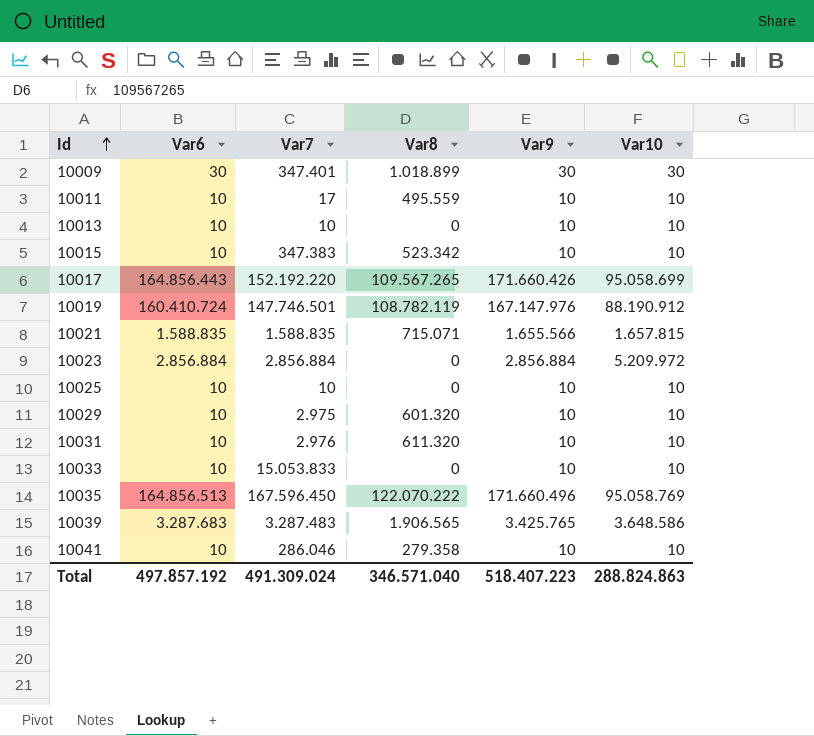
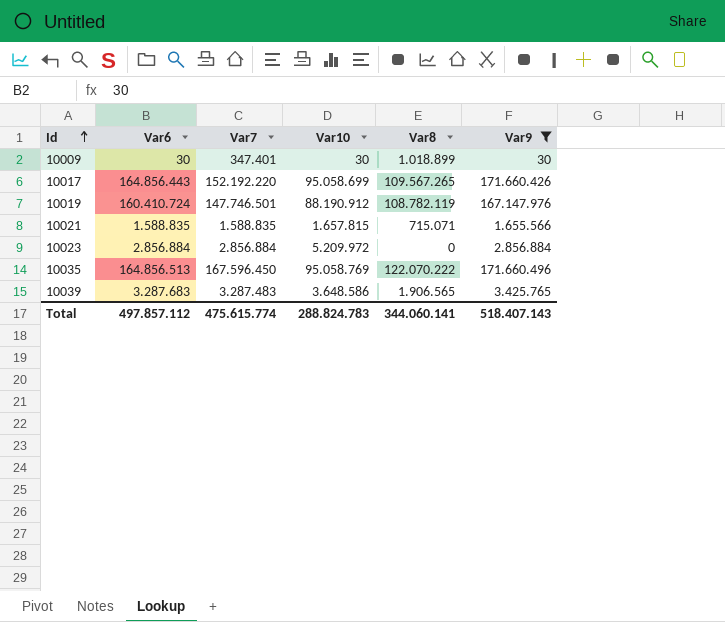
filter: none -> Var9 != 10
column Var10 | position: 6 -> 4
Total | Var6: 497.857.192 -> 497.857.112
Total | Var7: 491.309.024 -> 475.615.774
Total | Var10: 288.824.863 -> 288.824.783
Total | Var8: 346.571.040 -> 344.060.141
Total | Var9: 518.407.223 -> 518.407.143

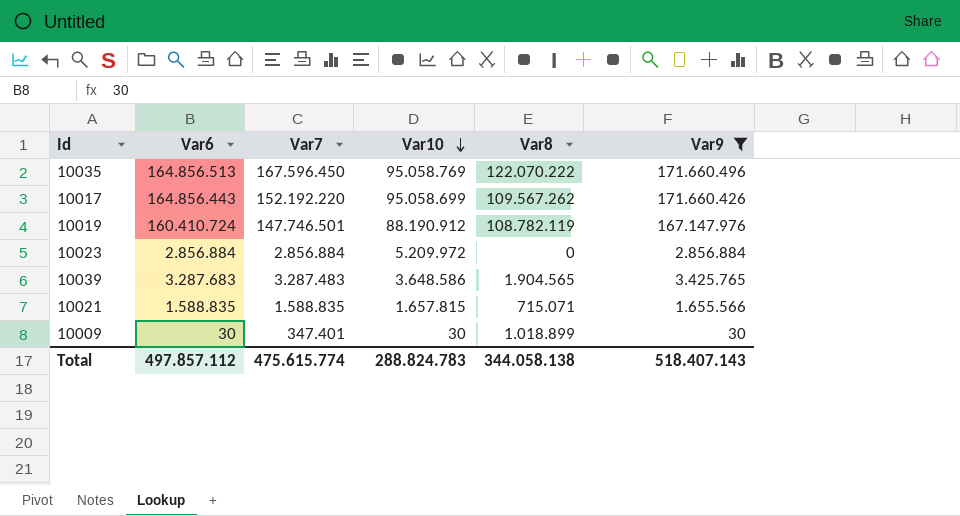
row order: Id ascending -> Var10 descending
10017 | Var8: 109.567.265 -> 109.567.262
10039 | Var8: 1.906.565 -> 1.904.565
Total | Var8: 344.060.141 -> 344.058.138

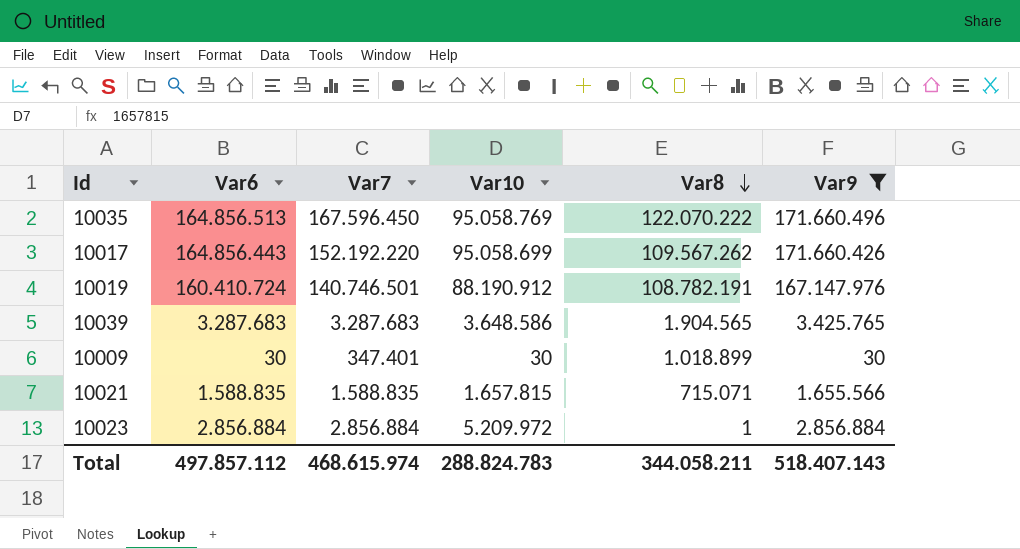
row order: Var10 descending -> Var8 descending
10019 | Var7: 147.746.501 -> 140.746.501
10019 | Var8: 108.782.119 -> 108.782.191
10039 | Var7: 3.287.483 -> 3.287.683
10023 | Var8: 0 -> 1
Total | Var7: 475.615.774 -> 468.615.974
Total | Var8: 344.058.138 -> 344.058.211

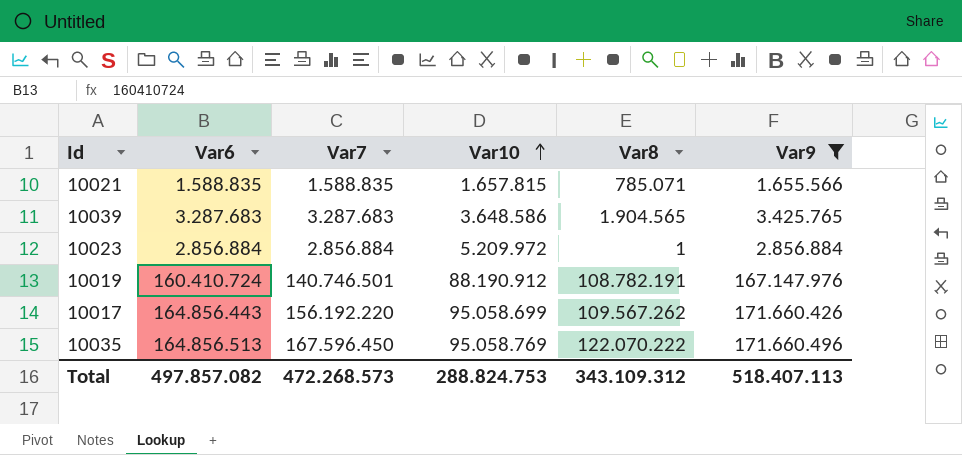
row order: Var8 descending -> Var10 ascending
row 10009: 30 | 347.401 | 30 | 1.018.899 | 30 -> none
10021 | Var8: 715.071 -> 785.071
10017 | Var7: 152.192.220 -> 156.192.220
Total | Var6: 497.857.112 -> 497.857.082
Total | Var7: 468.615.974 -> 472.268.573
Total | Var10: 288.824.783 -> 288.824.753
Total | Var8: 344.058.211 -> 343.109.312
Total | Var9: 518.407.143 -> 518.407.113

